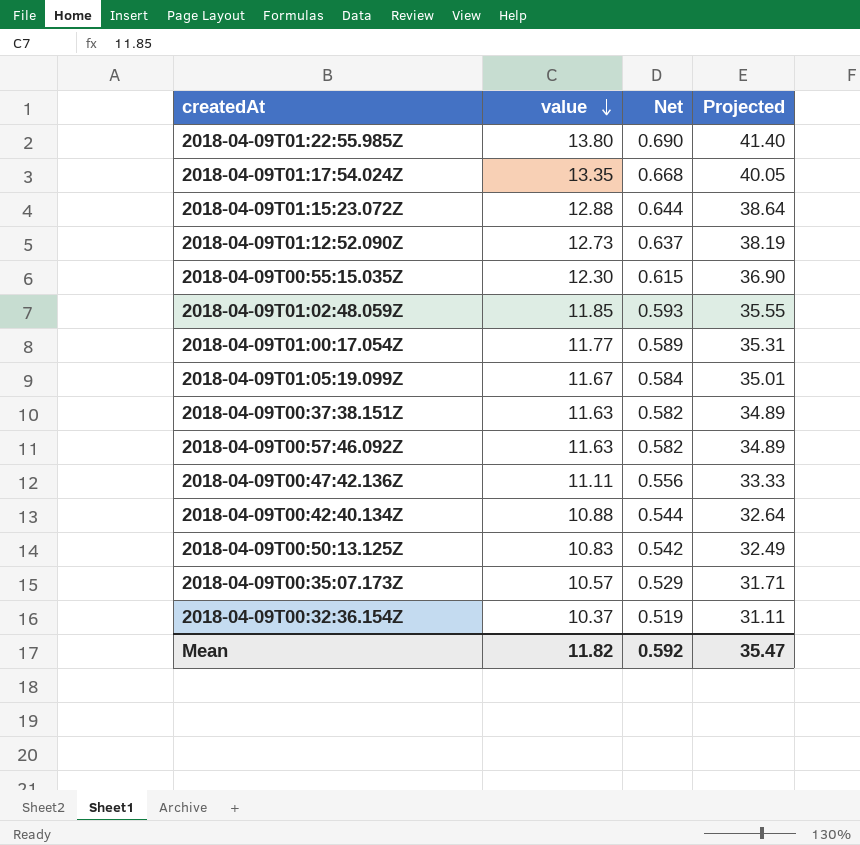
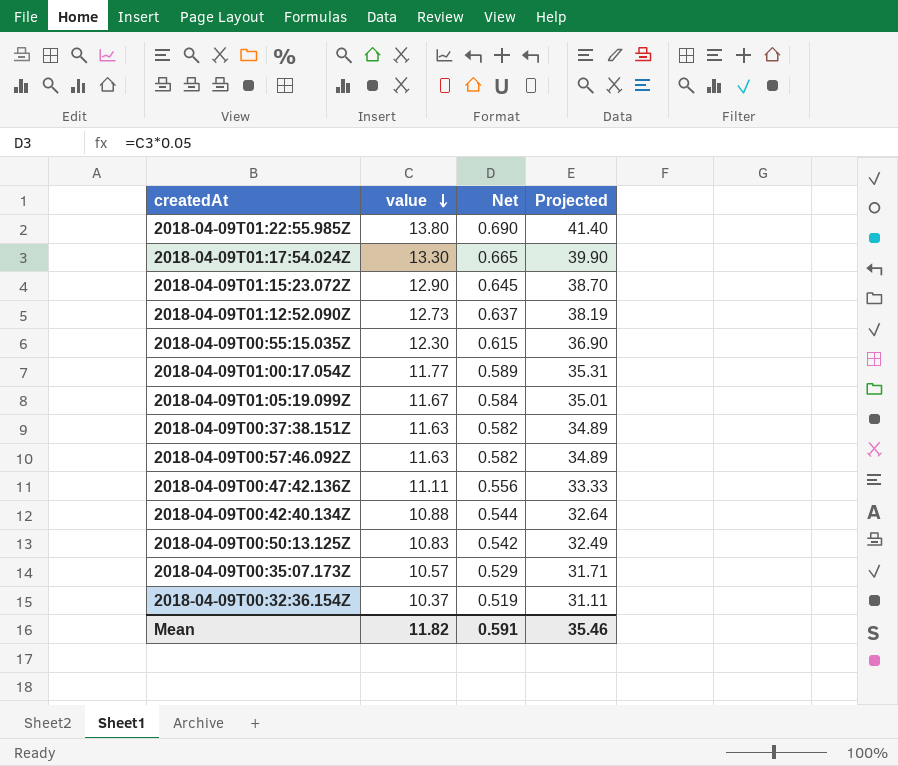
row 2018-04-09T01:02:48.059Z: 11.85 | 0.593 | 35.55 -> none
2018-04-09T01:17:54.024Z | value: 13.35 -> 13.30
2018-04-09T01:17:54.024Z | Net: 0.668 -> 0.665
2018-04-09T01:17:54.024Z | Projected: 40.05 -> 39.90
2018-04-09T01:15:23.072Z | value: 12.88 -> 12.90
2018-04-09T01:15:23.072Z | Net: 0.644 -> 0.645
2018-04-09T01:15:23.072Z | Projected: 38.64 -> 38.70
Mean | Net: 0.592 -> 0.591
Mean | Projected: 35.47 -> 35.46

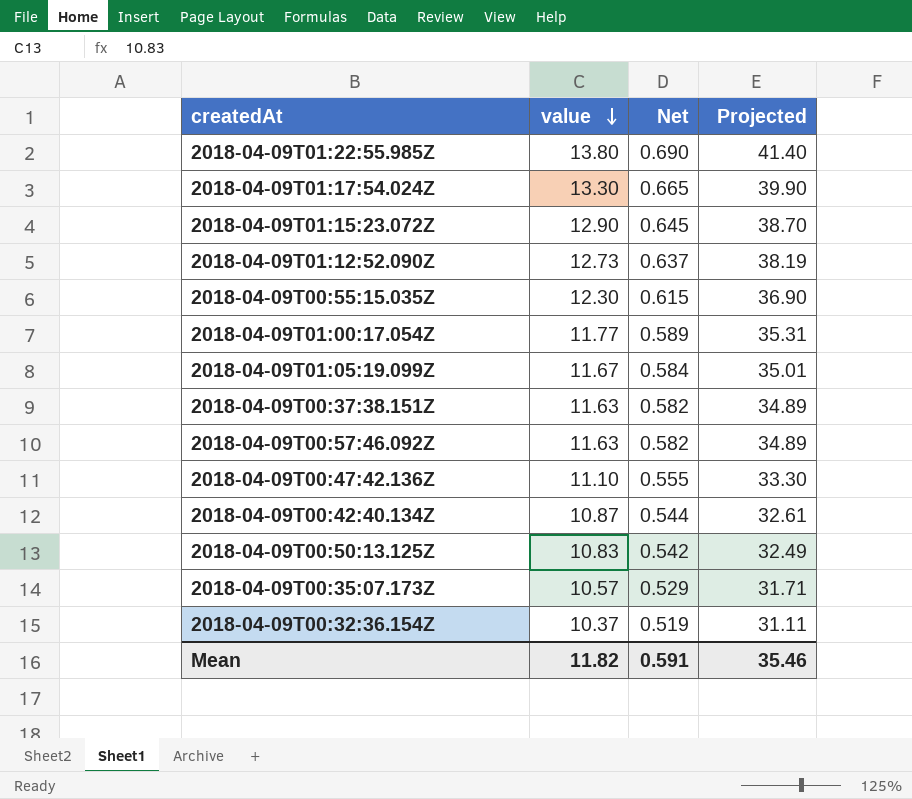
2018-04-09T00:47:42.136Z | value: 11.11 -> 11.10
2018-04-09T00:47:42.136Z | Net: 0.556 -> 0.555
2018-04-09T00:47:42.136Z | Projected: 33.33 -> 33.30
2018-04-09T00:42:40.134Z | value: 10.88 -> 10.87
2018-04-09T00:42:40.134Z | Projected: 32.64 -> 32.61

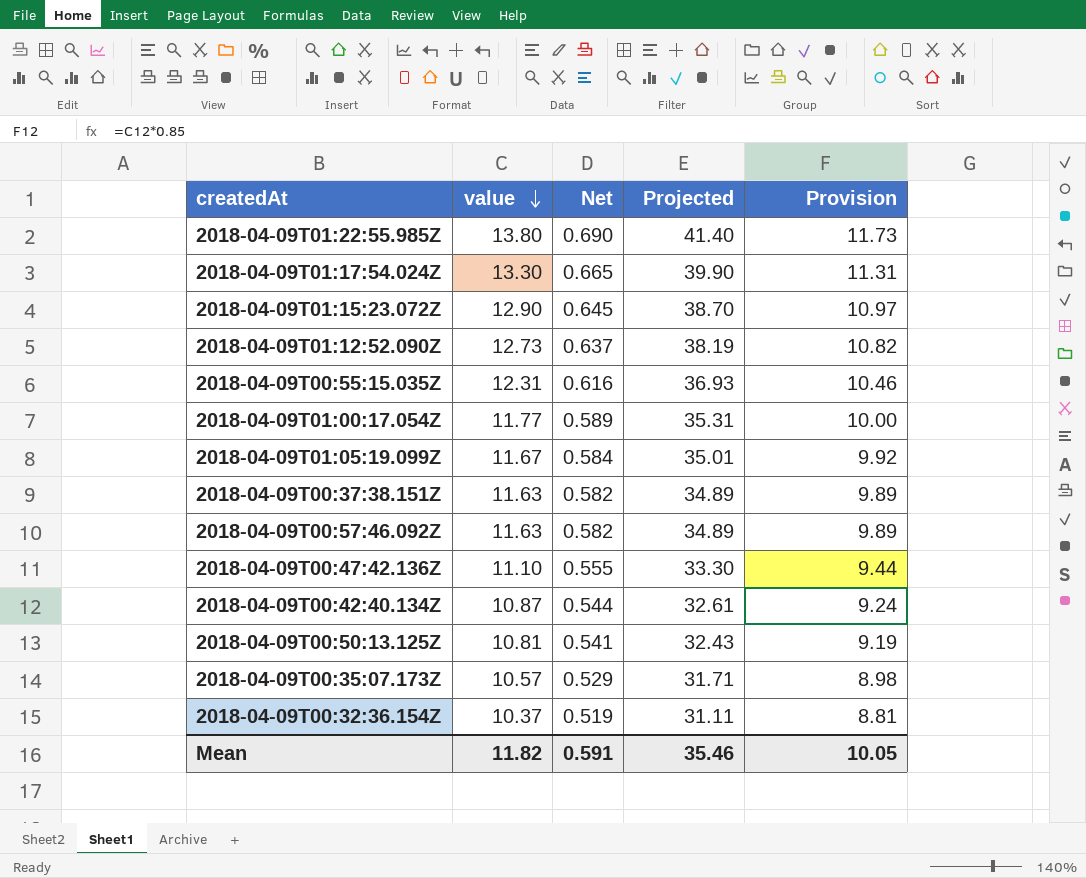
column Provision | formula: none -> [value] * 0.85
2018-04-09T00:55:15.035Z | value: 12.30 -> 12.31
2018-04-09T00:55:15.035Z | Net: 0.615 -> 0.616
2018-04-09T00:55:15.035Z | Projected: 36.90 -> 36.93
2018-04-09T00:50:13.125Z | value: 10.83 -> 10.81
2018-04-09T00:50:13.125Z | Net: 0.542 -> 0.541
2018-04-09T00:50:13.125Z | Projected: 32.49 -> 32.43

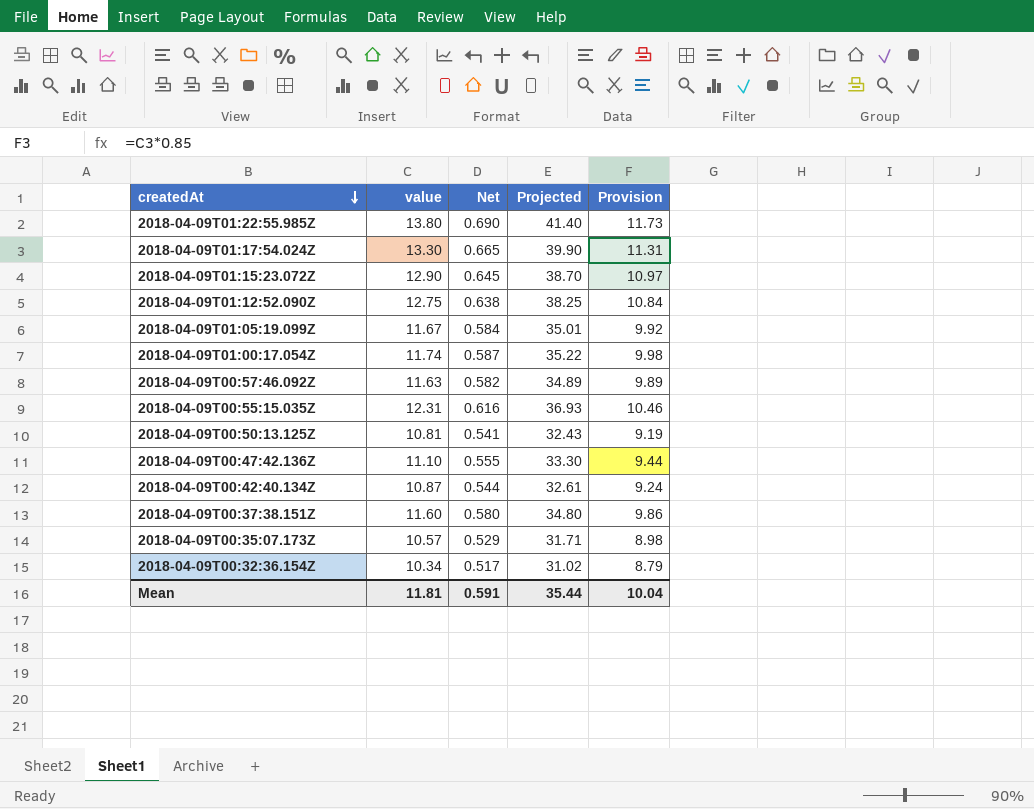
row order: value descending -> createdAt descending
2018-04-09T01:12:52.090Z | value: 12.73 -> 12.75
2018-04-09T01:12:52.090Z | Net: 0.637 -> 0.638
2018-04-09T01:12:52.090Z | Projected: 38.19 -> 38.25
2018-04-09T01:12:52.090Z | Provision: 10.82 -> 10.84
2018-04-09T01:00:17.054Z | value: 11.77 -> 11.74
2018-04-09T01:00:17.054Z | Net: 0.589 -> 0.587
2018-04-09T01:00:17.054Z | Projected: 35.31 -> 35.22
2018-04-09T01:00:17.054Z | Provision: 10.00 -> 9.98
2018-04-09T00:37:38.151Z | value: 11.63 -> 11.60
2018-04-09T00:37:38.151Z | Net: 0.582 -> 0.580
2018-04-09T00:37:38.151Z | Projected: 34.89 -> 34.80
2018-04-09T00:37:38.151Z | Provision: 9.89 -> 9.86
2018-04-09T00:32:36.154Z | value: 10.37 -> 10.34
2018-04-09T00:32:36.154Z | Net: 0.519 -> 0.517
2018-04-09T00:32:36.154Z | Projected: 31.11 -> 31.02
2018-04-09T00:32:36.154Z | Provision: 8.81 -> 8.79
Mean | value: 11.82 -> 11.81
Mean | Projected: 35.46 -> 35.44
Mean | Provision: 10.05 -> 10.04

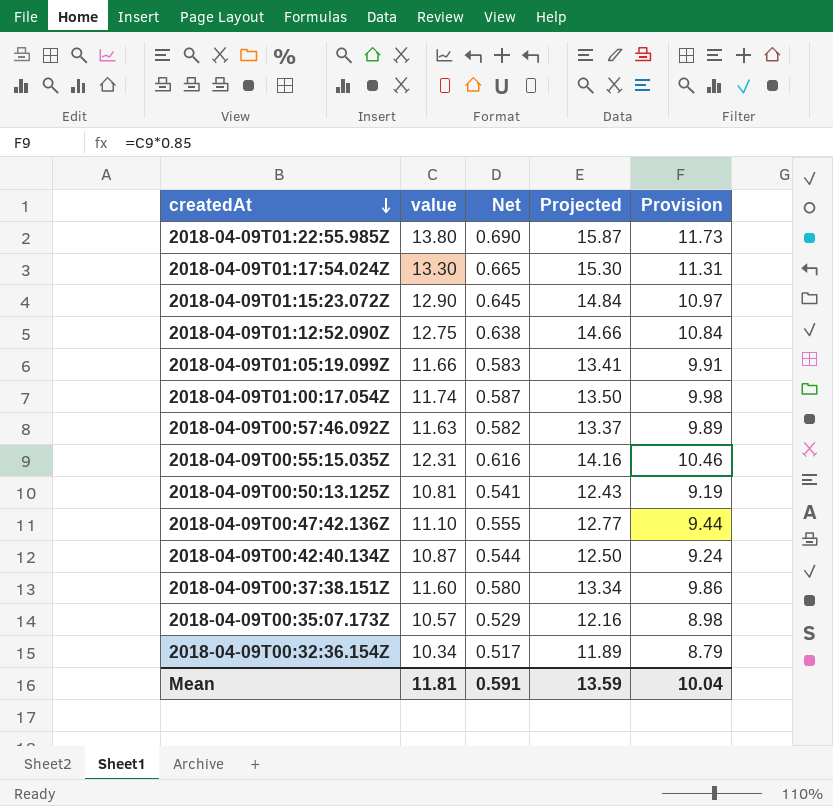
column Projected | formula: [value] * 3 -> [value] * 1.15
2018-04-09T01:05:19.099Z | value: 11.67 -> 11.66
2018-04-09T01:05:19.099Z | Net: 0.584 -> 0.583
2018-04-09T01:05:19.099Z | Provision: 9.92 -> 9.91
Mean | Projected: 35.44 -> 13.59

